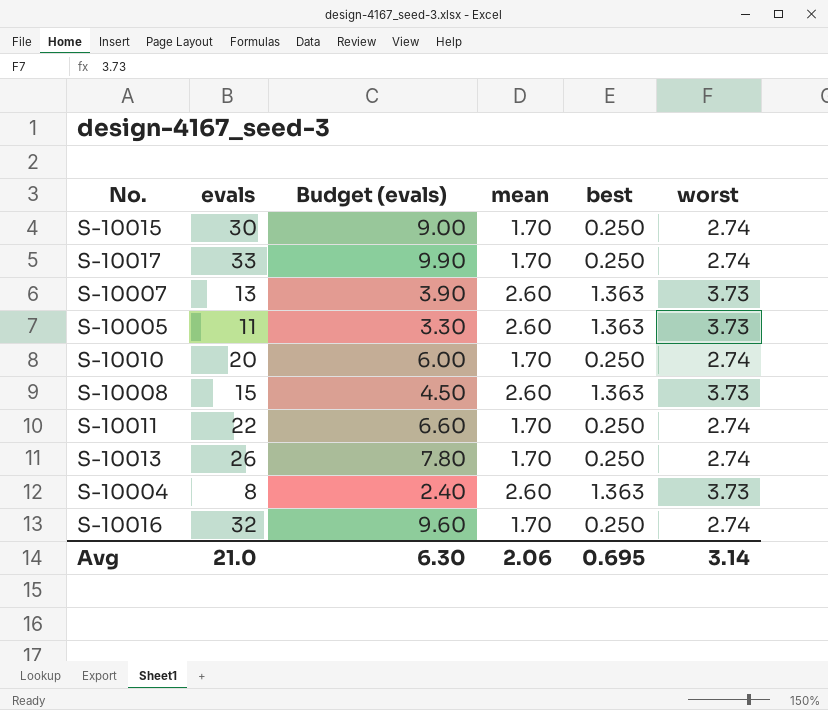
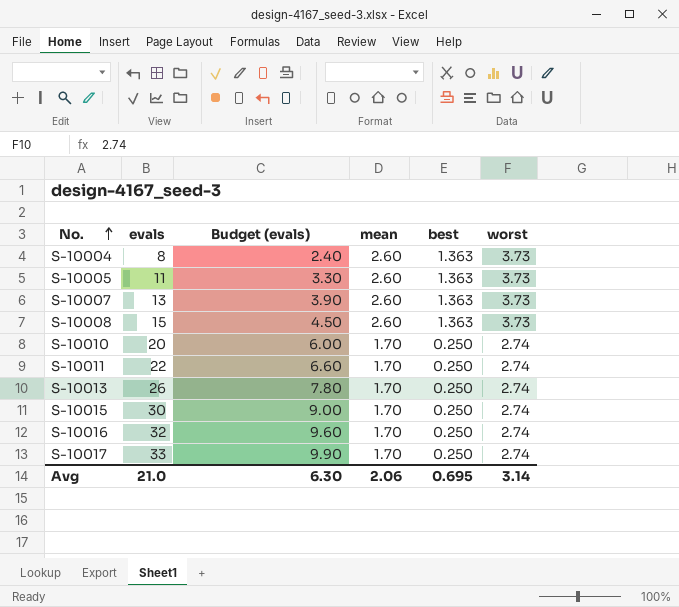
row order: none -> No. ascending

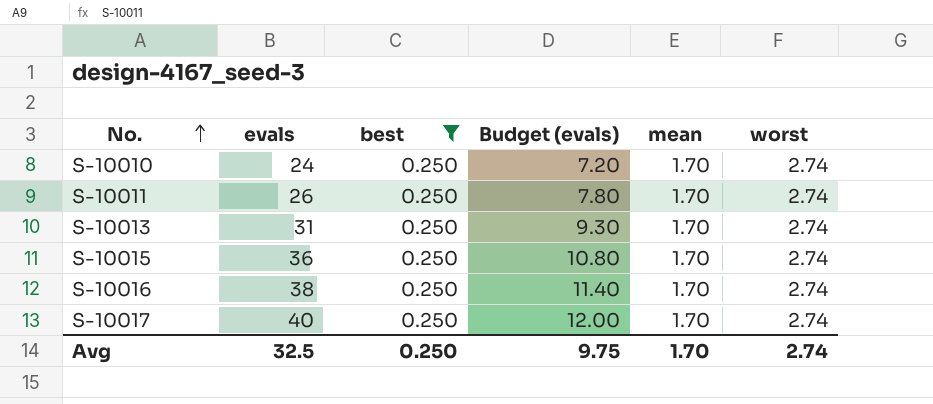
filter: none -> best = 0.250
column best | position: 5 -> 3
S-10010 | evals: 20 -> 24
S-10010 | Budget (evals): 6.00 -> 7.20
S-10011 | evals: 22 -> 26
S-10011 | Budget (evals): 6.60 -> 7.80
S-10013 | evals: 26 -> 31
S-10013 | Budget (evals): 7.80 -> 9.30
S-10015 | evals: 30 -> 36
S-10015 | Budget (evals): 9.00 -> 10.80
S-10016 | evals: 32 -> 38
S-10016 | Budget (evals): 9.60 -> 11.40
S-10017 | evals: 33 -> 40
S-10017 | Budget (evals): 9.90 -> 12.00
Avg | evals: 21.0 -> 32.5
Avg | best: 0.695 -> 0.250
Avg | Budget (evals): 6.30 -> 9.75
Avg | mean: 2.06 -> 1.70
Avg | worst: 3.14 -> 2.74

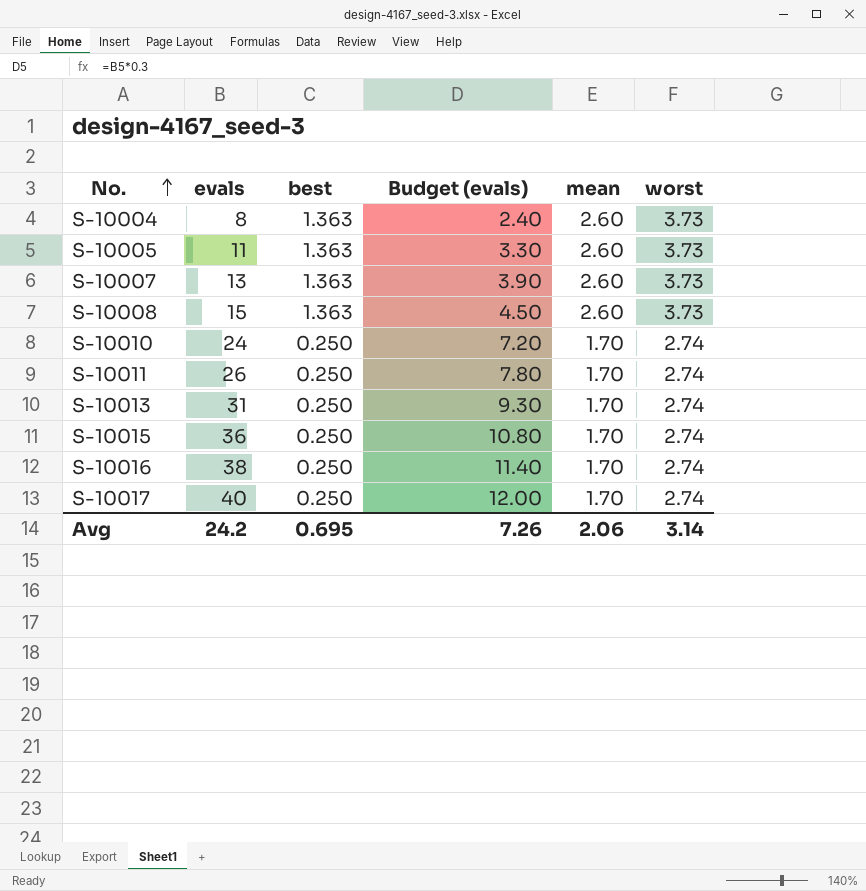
filter: best = 0.250 -> none
Avg | evals: 32.5 -> 24.2
Avg | best: 0.250 -> 0.695
Avg | Budget (evals): 9.75 -> 7.26
Avg | mean: 1.70 -> 2.06
Avg | worst: 2.74 -> 3.14

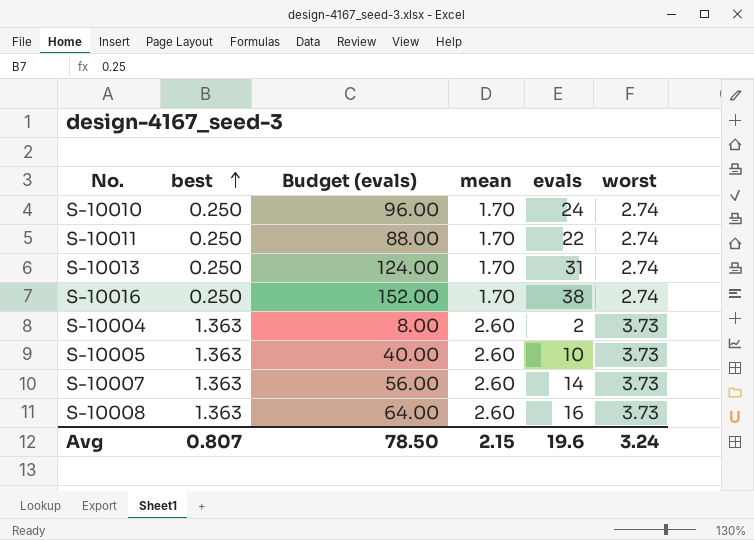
row order: No. ascending -> best ascending
column Budget (evals) | formula: [evals] * 0.3 -> [evals] * 4
column evals | position: 2 -> 5
row S-10015: 36 | 0.250 | 10.80 | 1.70 | 2.74 -> none
row S-10017: 40 | 0.250 | 12.00 | 1.70 | 2.74 -> none
S-10011 | evals: 26 -> 22
S-10004 | evals: 8 -> 2
S-10005 | evals: 11 -> 10
S-10007 | evals: 13 -> 14
S-10008 | evals: 15 -> 16
Avg | best: 0.695 -> 0.807
Avg | Budget (evals): 7.26 -> 78.50
Avg | mean: 2.06 -> 2.15
Avg | evals: 24.2 -> 19.6
Avg | worst: 3.14 -> 3.24

